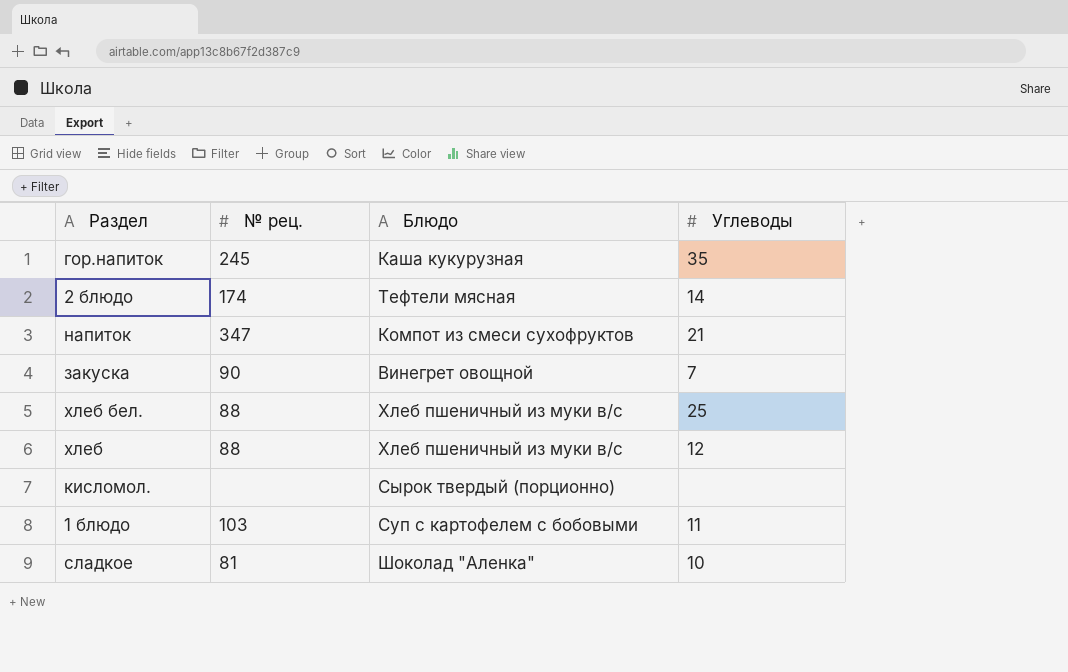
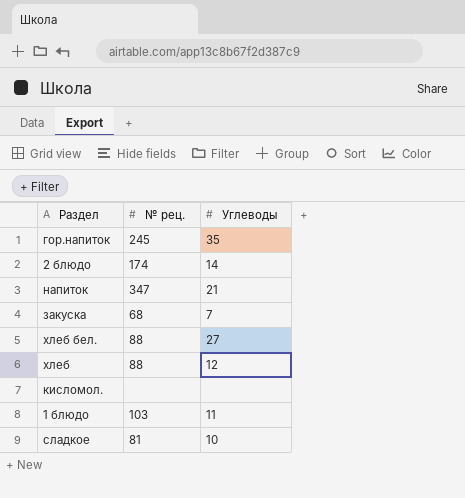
column Блюдо | position: 3 -> none
закуска | № рец.: 90 -> 68
хлеб бел. | Углеводы: 25 -> 27

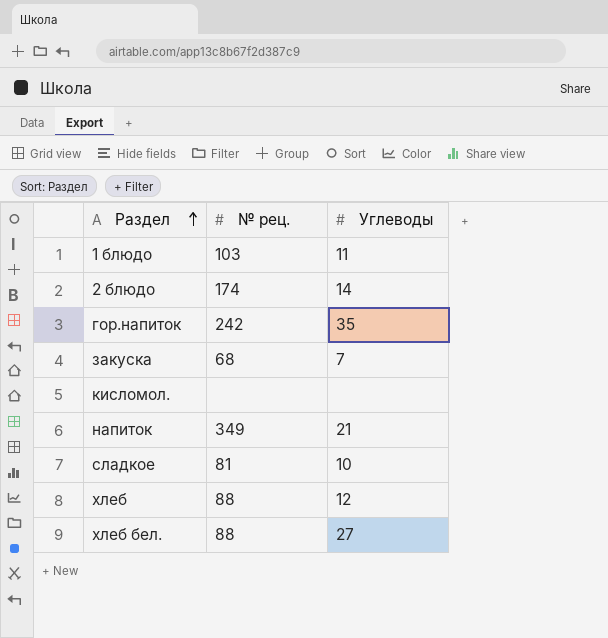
row order: none -> Раздел ascending
гор.напиток | № рец.: 245 -> 242
напиток | № рец.: 347 -> 349

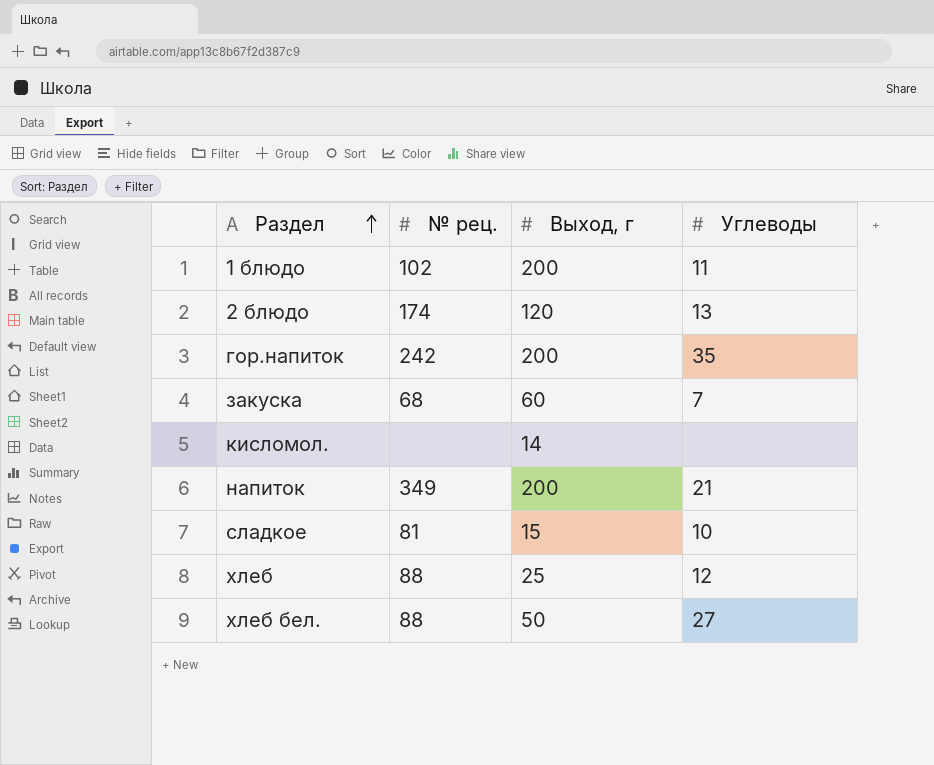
column Выход, г | position: none -> 3
1 блюдо | № рец.: 103 -> 102
2 блюдо | Углеводы: 14 -> 13

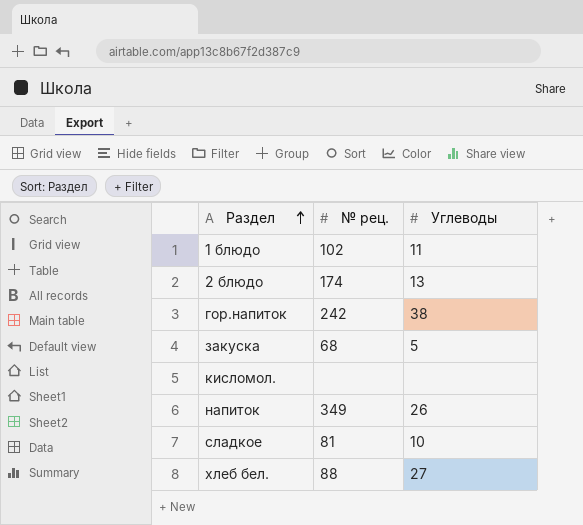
column Выход, г | position: 3 -> none
row хлеб: 88 | 25 | 12 -> none
гор.напиток | Углеводы: 35 -> 38
закуска | Углеводы: 7 -> 5
напиток | Углеводы: 21 -> 26

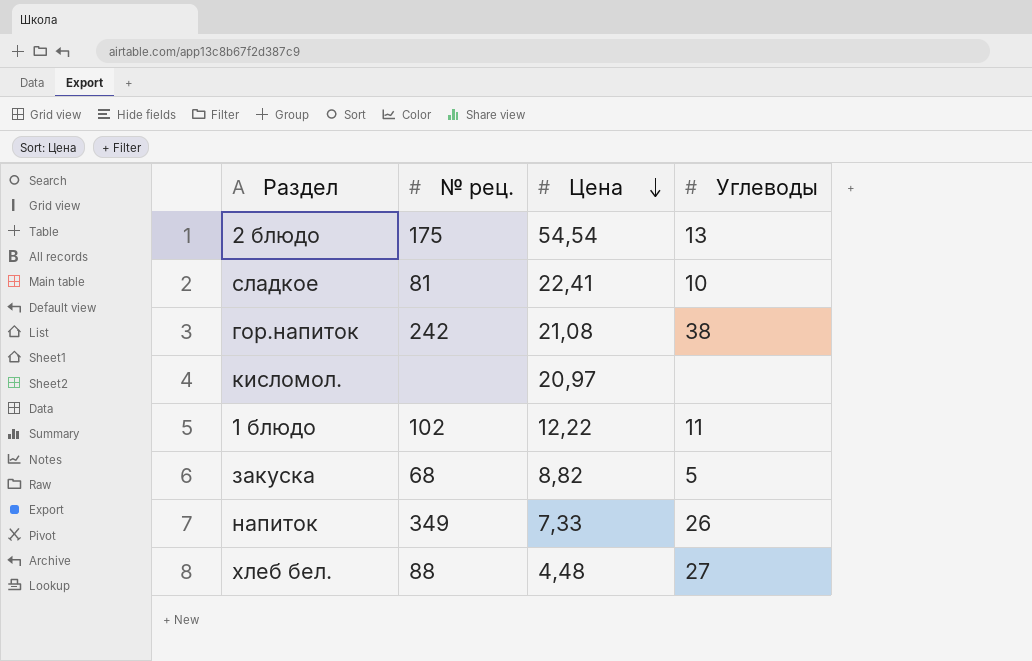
row order: Раздел ascending -> Цена descending
column Цена | position: none -> 3
2 блюдо | № рец.: 174 -> 175

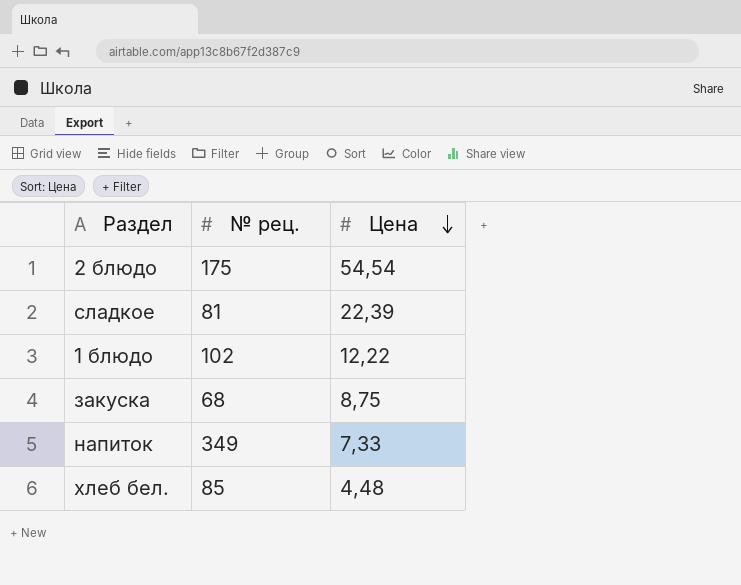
column Углеводы | position: 4 -> none
row гор.напиток: 242 | 21,08 | 38 -> none
row кисломол.: none | 20,97 | none -> none
сладкое | Цена: 22,41 -> 22,39
закуска | Цена: 8,82 -> 8,75
хлеб бел. | № рец.: 88 -> 85

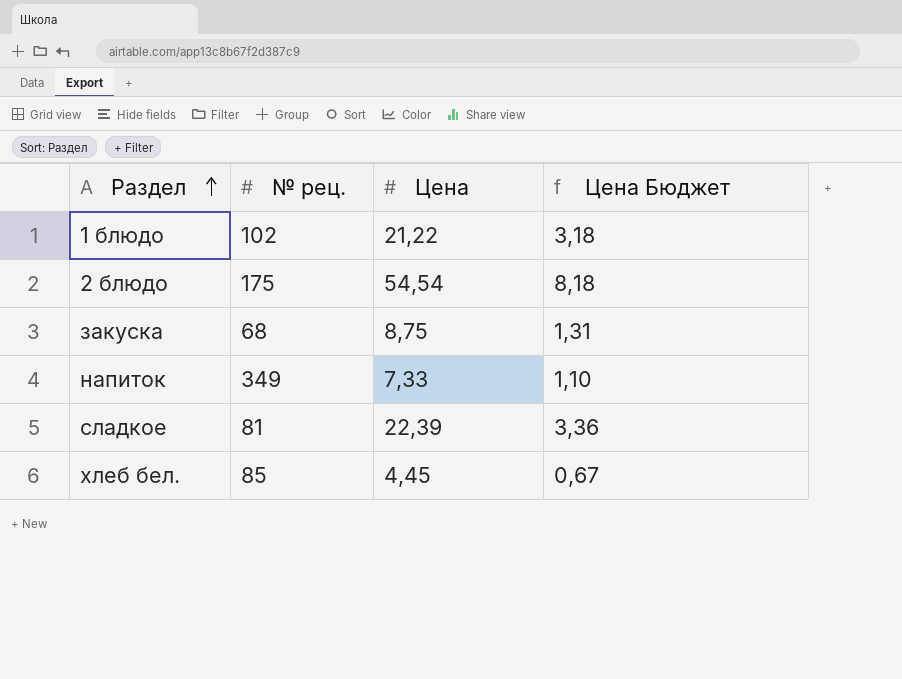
row order: Цена descending -> Раздел ascending
column Цена Бюджет | formula: none -> [Цена] * 0,15
1 блюдо | Цена: 12,22 -> 21,22
хлеб бел. | Цена: 4,48 -> 4,45

